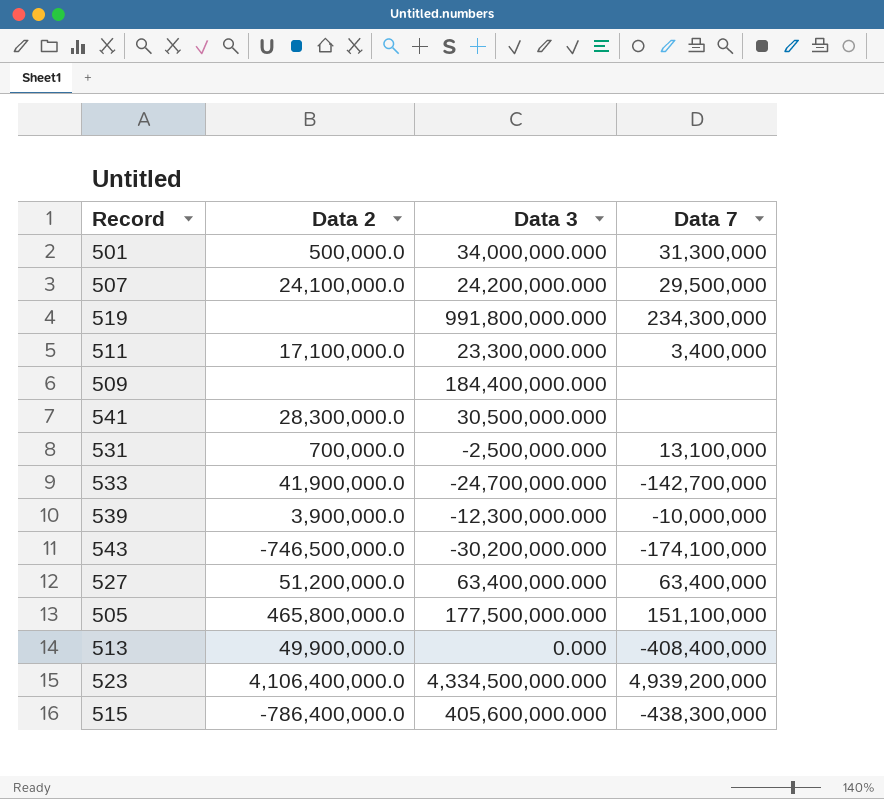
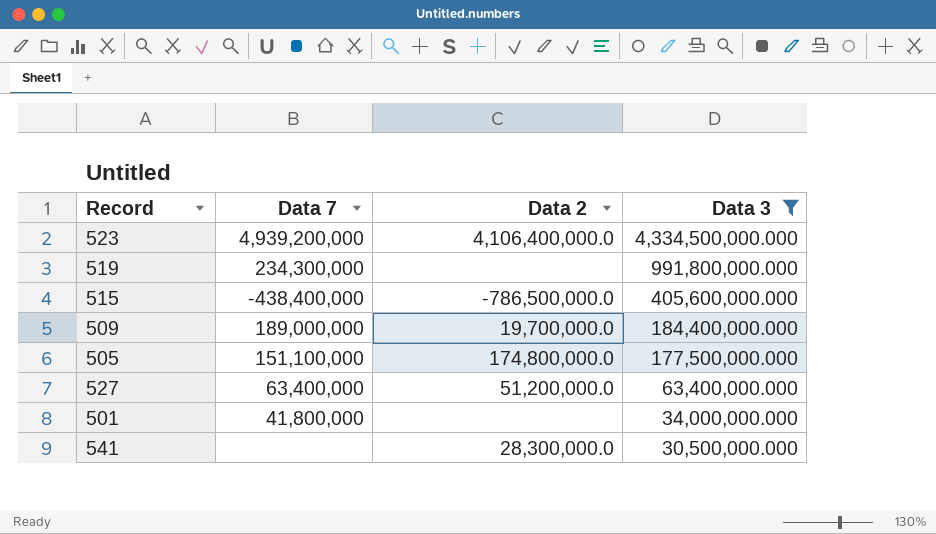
filter: none -> Data 3 >= 30,500,000.000
row order: none -> Data 3 descending
column Data 7 | position: 4 -> 2
515 | Data 7: -438,300,000 -> -438,400,000
515 | Data 2: -786,400,000.0 -> -786,500,000.0
509 | Data 7: none -> 189,000,000
509 | Data 2: none -> 19,700,000.0
505 | Data 2: 465,800,000.0 -> 174,800,000.0
501 | Data 7: 31,300,000 -> 41,800,000
501 | Data 2: 500,000.0 -> none

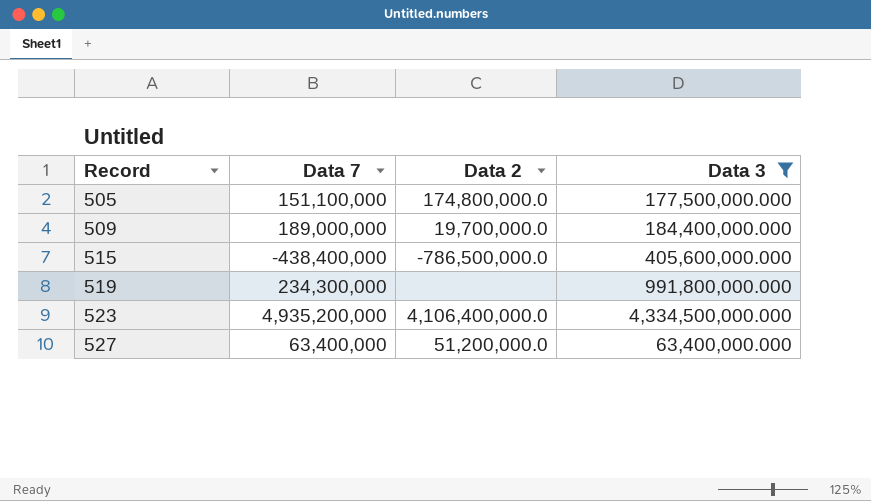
row order: Data 3 descending -> Record ascending
row 501: 41,800,000 | none | 34,000,000.000 -> none
row 541: none | 28,300,000.0 | 30,500,000.000 -> none
523 | Data 7: 4,939,200,000 -> 4,935,200,000

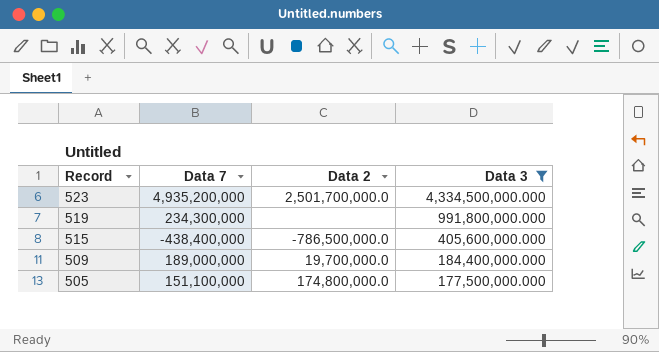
row order: Record ascending -> Record descending
row 527: 63,400,000 | 51,200,000.0 | 63,400,000.000 -> none
523 | Data 2: 4,106,400,000.0 -> 2,501,700,000.0

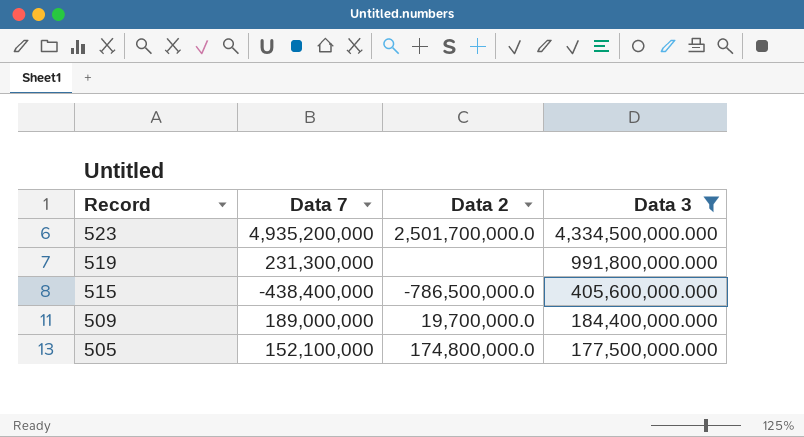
519 | Data 7: 234,300,000 -> 231,300,000
505 | Data 7: 151,100,000 -> 152,100,000

